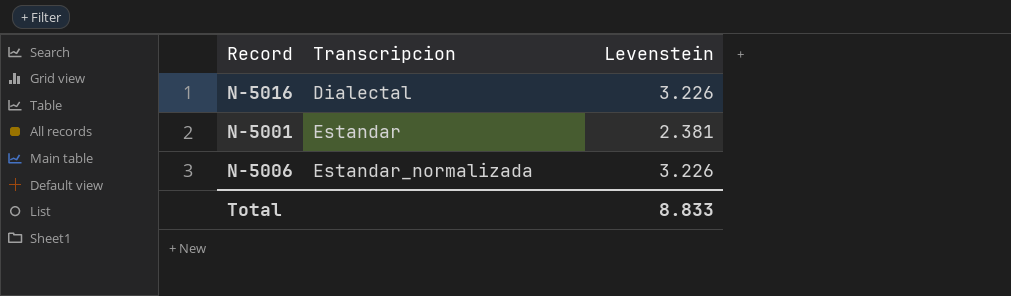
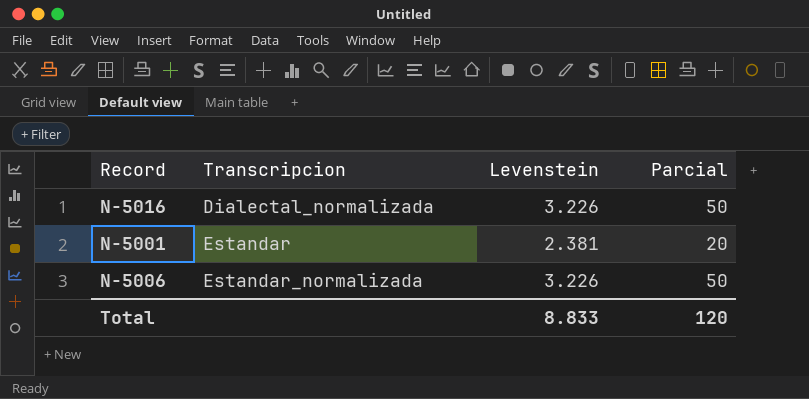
column Parcial | position: none -> 4
N-5016 | Transcripcion: Dialectal -> Dialectal_normalizada

